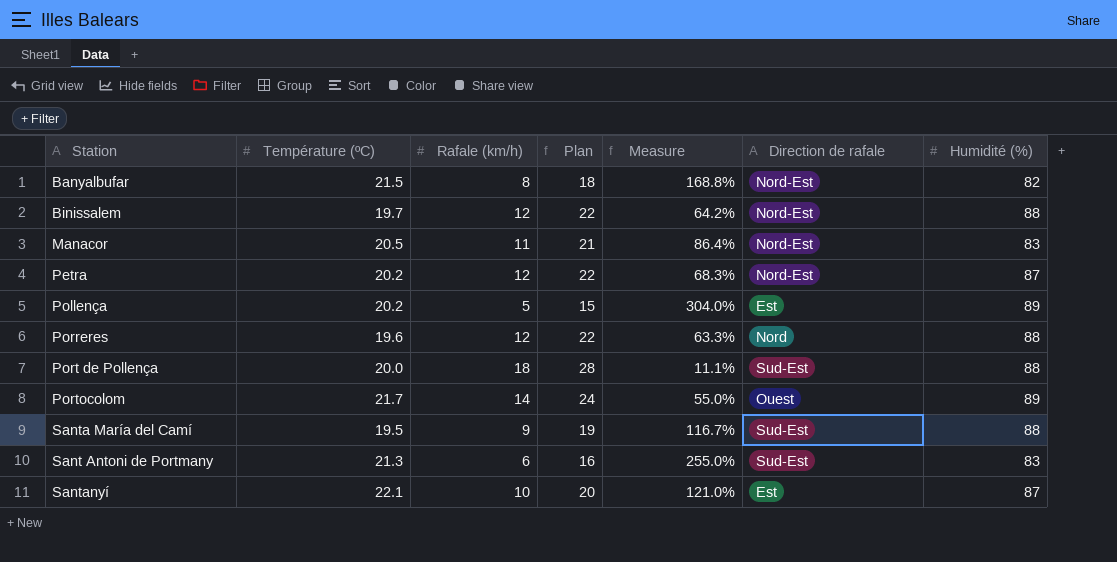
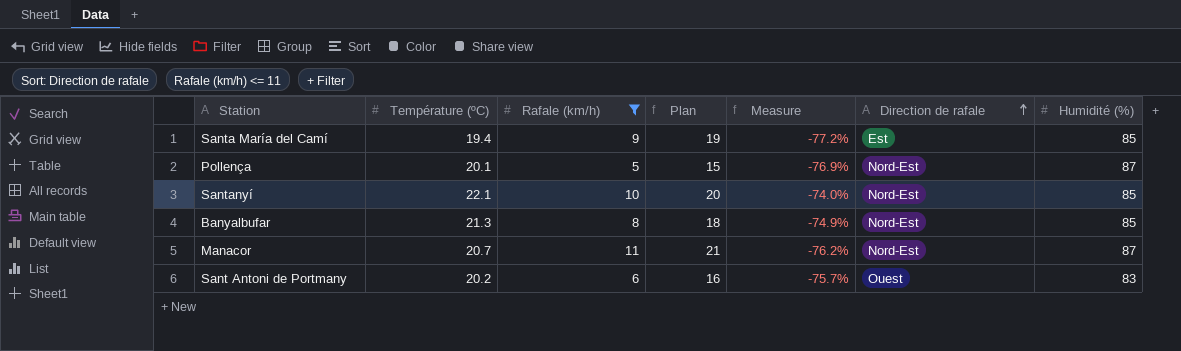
filter: none -> Rafale (km/h) <= 11
row order: none -> Direction de rafale ascending
column Measure | formula: ([Température (ºC)] - [Rafale (km/h)]) / [Rafale (km/h)] -> ([Température (ºC)] - [Humidité (%)]) / [Humidité (%)]
Santa María del Camí | Température (ºC): 19.5 -> 19.4
Santa María del Camí | Direction de rafale: Sud-Est -> Est
Santa María del Camí | Humidité (%): 88 -> 85
Pollença | Température (ºC): 20.2 -> 20.1
Pollença | Direction de rafale: Est -> Nord-Est
Pollença | Humidité (%): 89 -> 87
Santanyí | Direction de rafale: Est -> Nord-Est
Santanyí | Humidité (%): 87 -> 85
Banyalbufar | Température (ºC): 21.5 -> 21.3
Banyalbufar | Humidité (%): 82 -> 85
Manacor | Température (ºC): 20.5 -> 20.7
Manacor | Humidité (%): 83 -> 87
Sant Antoni de Portmany | Température (ºC): 21.3 -> 20.2
Sant Antoni de Portmany | Direction de rafale: Sud-Est -> Ouest

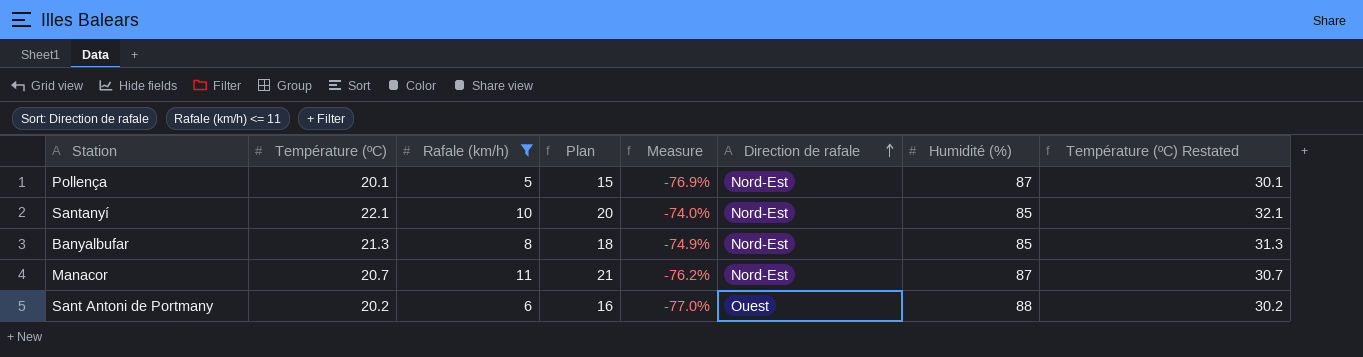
column Température (ºC) Restated | formula: none -> [Température (ºC)] + 10
row Santa María del Camí: 19.4 | 9 | 19 | -77.2% | Est | 85 -> none
Sant Antoni de Portmany | Measure: -75.7% -> -77.0%
Sant Antoni de Portmany | Humidité (%): 83 -> 88

